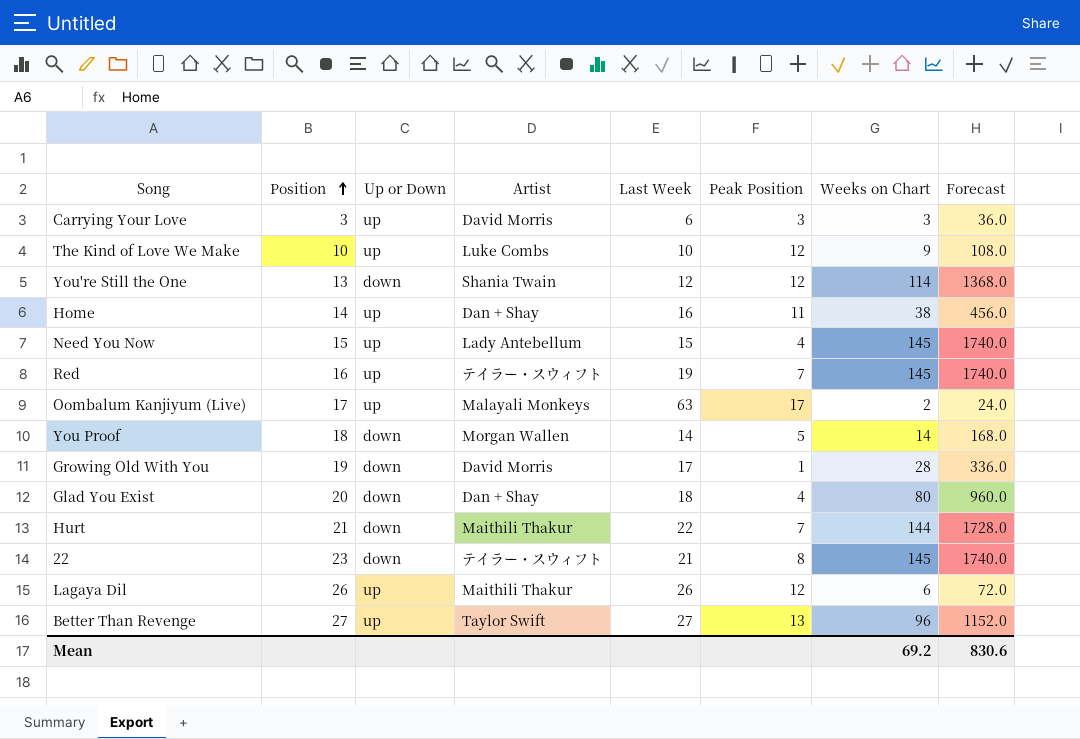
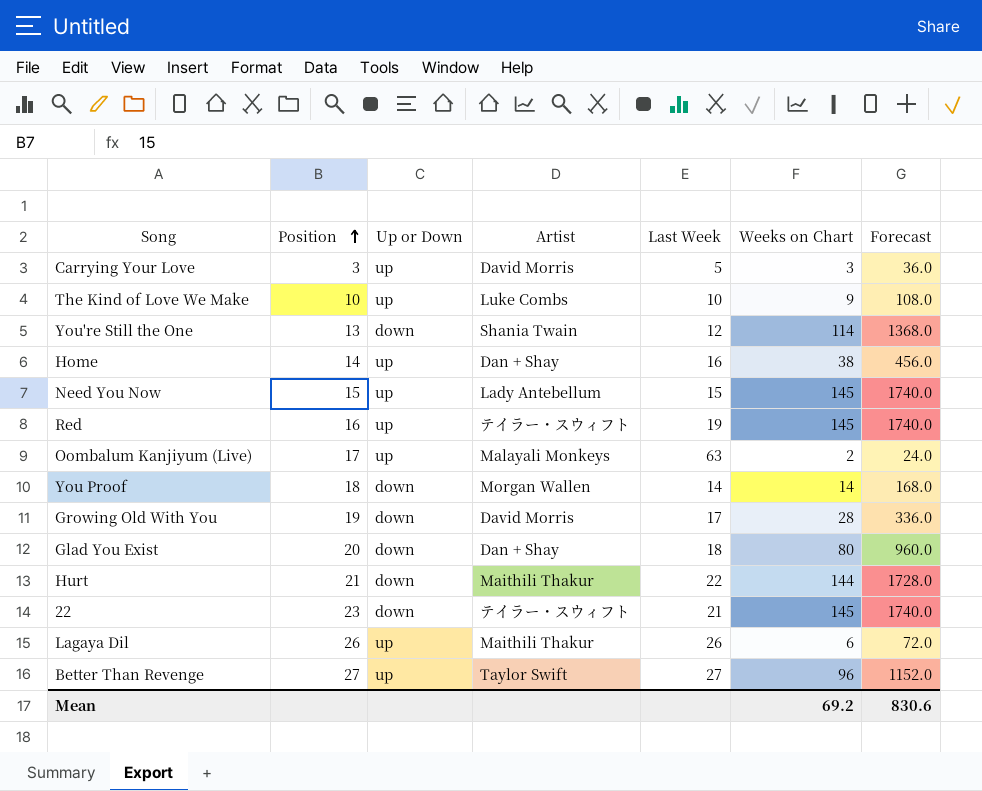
column Peak Position | position: 6 -> none
Carrying Your Love | Last Week: 6 -> 5

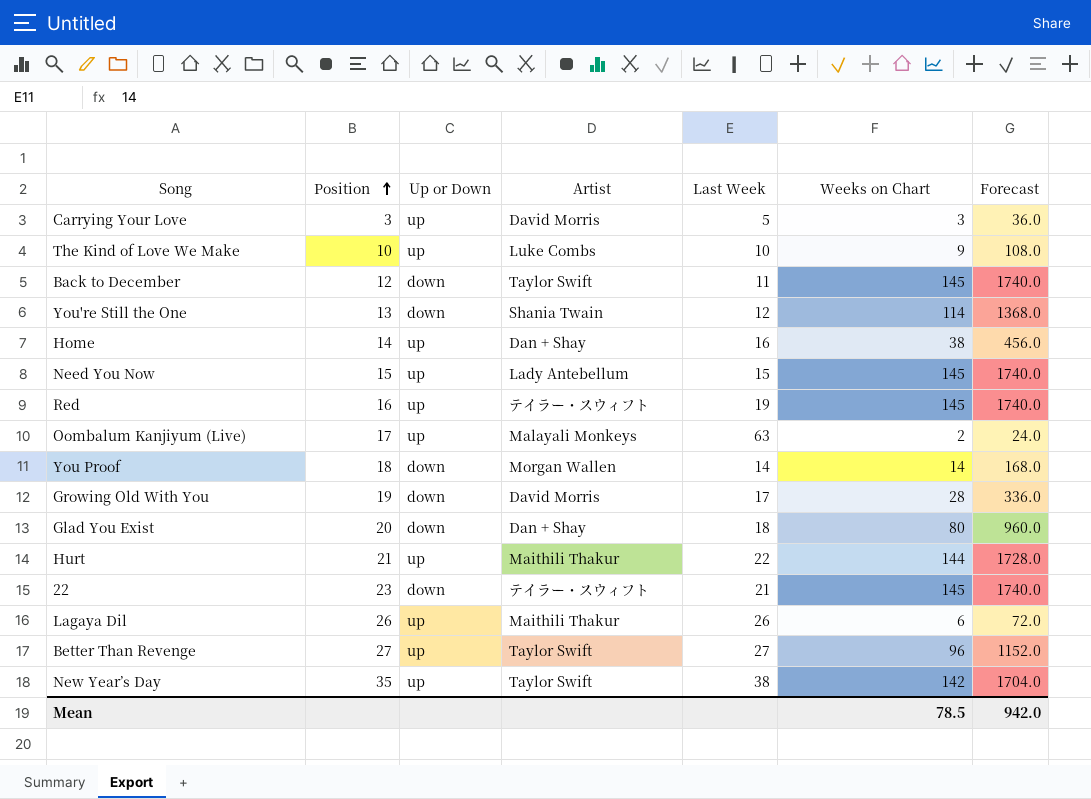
row Back to December: none -> 12 | down | Taylor Swift | 11 | 145 | 1740.0
Hurt | Up or Down: down -> up
row New Year’s Day: none -> 35 | up | Taylor Swift | 38 | 142 | 1704.0
Mean | Weeks on Chart: 69.2 -> 78.5
Mean | Forecast: 830.6 -> 942.0

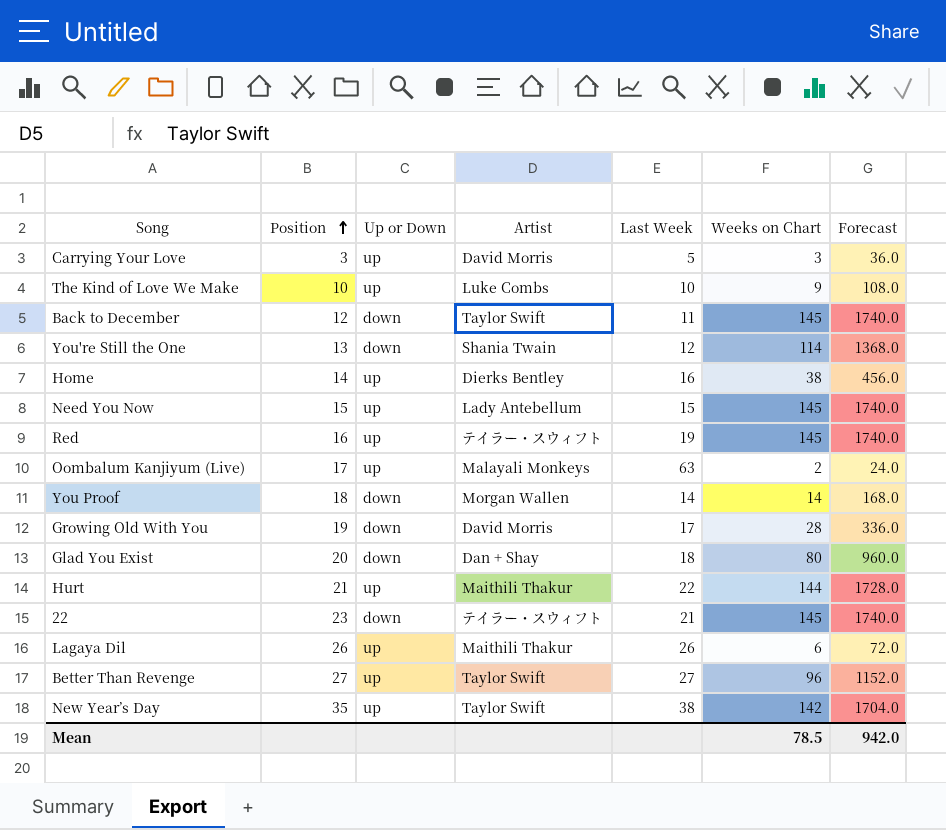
Home | Artist: Dan + Shay -> Dierks Bentley

